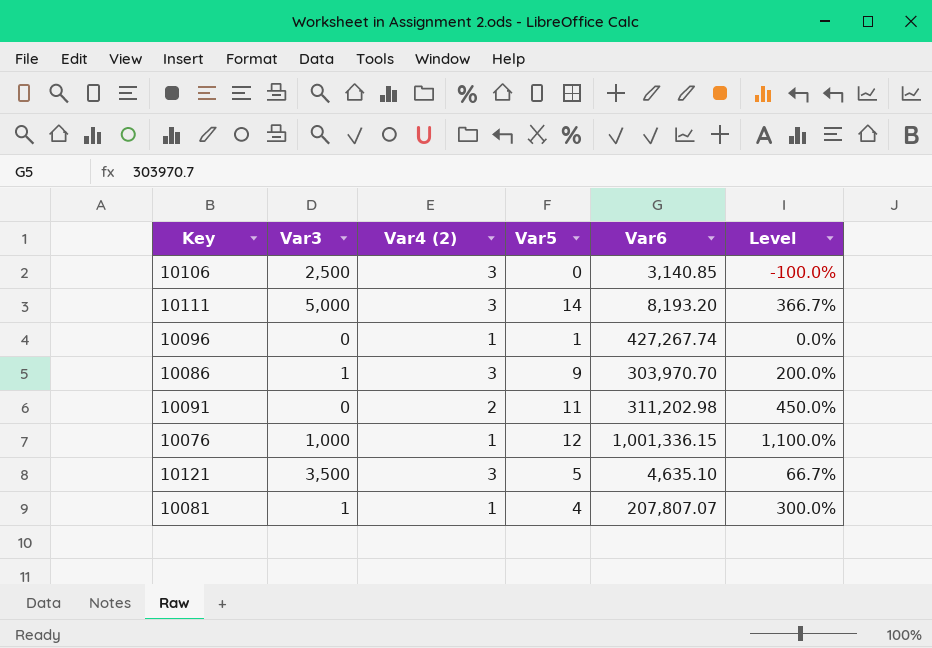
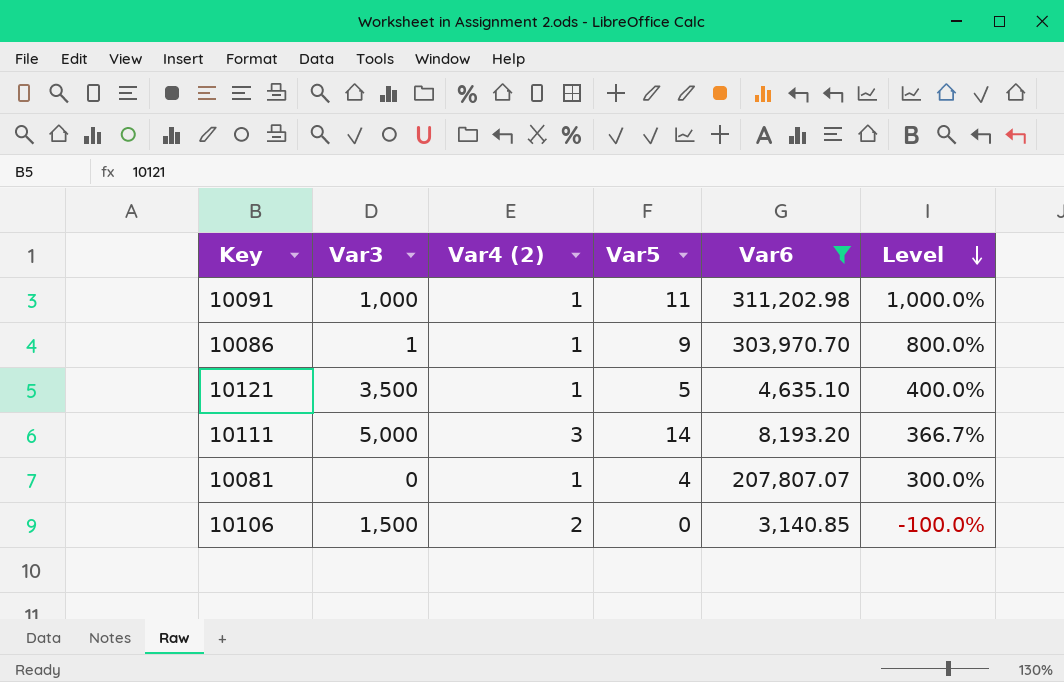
filter: none -> Var6 <= 311,202.98
row order: none -> Level descending
10091 | Var3: 0 -> 1,000
10091 | Var4 (2): 2 -> 1
10091 | Level: 450.0% -> 1,000.0%
10086 | Var4 (2): 3 -> 1
10086 | Level: 200.0% -> 800.0%
10121 | Var4 (2): 3 -> 1
10121 | Level: 66.7% -> 400.0%
10081 | Var3: 1 -> 0
10106 | Var3: 2,500 -> 1,500
10106 | Var4 (2): 3 -> 2

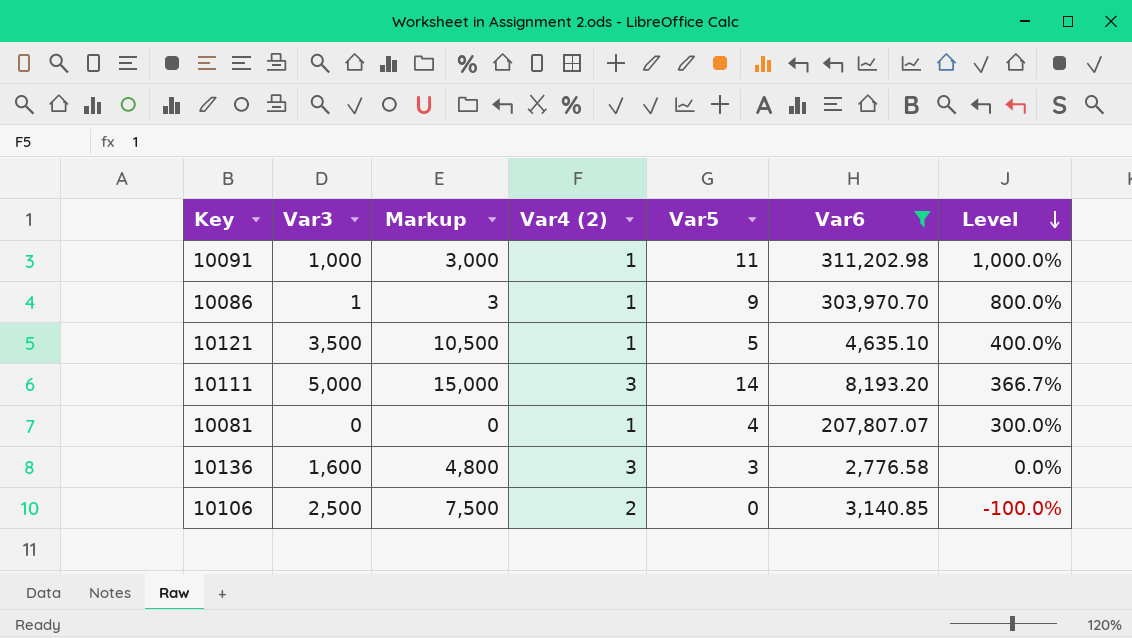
column Markup | formula: none -> [Var3] * 3
row 10136: none -> 1,600 | 4,800 | 3 | 3 | 2,776.58 | 0.0%
10106 | Var3: 1,500 -> 2,500

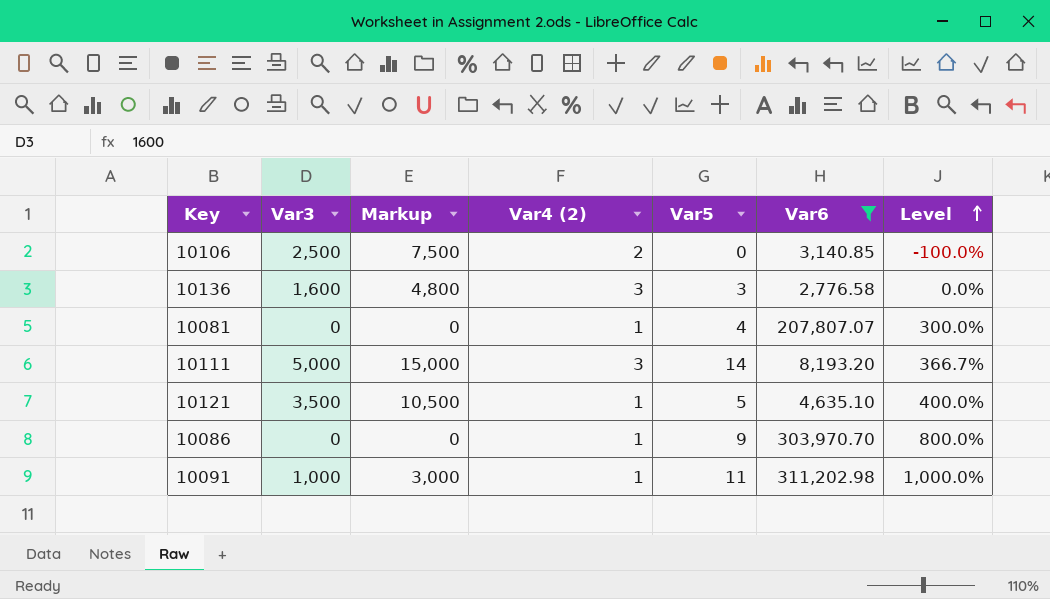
row order: Level descending -> Level ascending
10086 | Var3: 1 -> 0
10086 | Markup: 3 -> 0

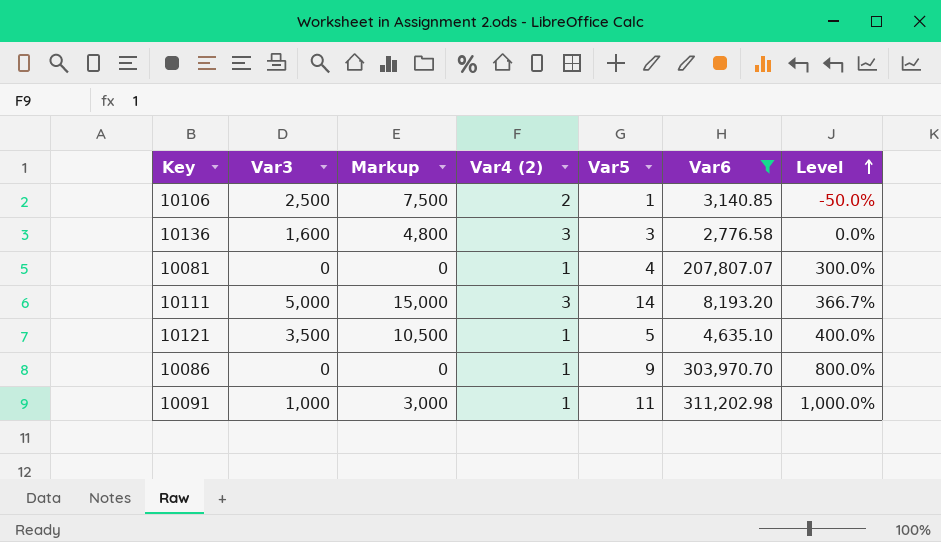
10106 | Var5: 0 -> 1
10106 | Level: -100.0% -> -50.0%

